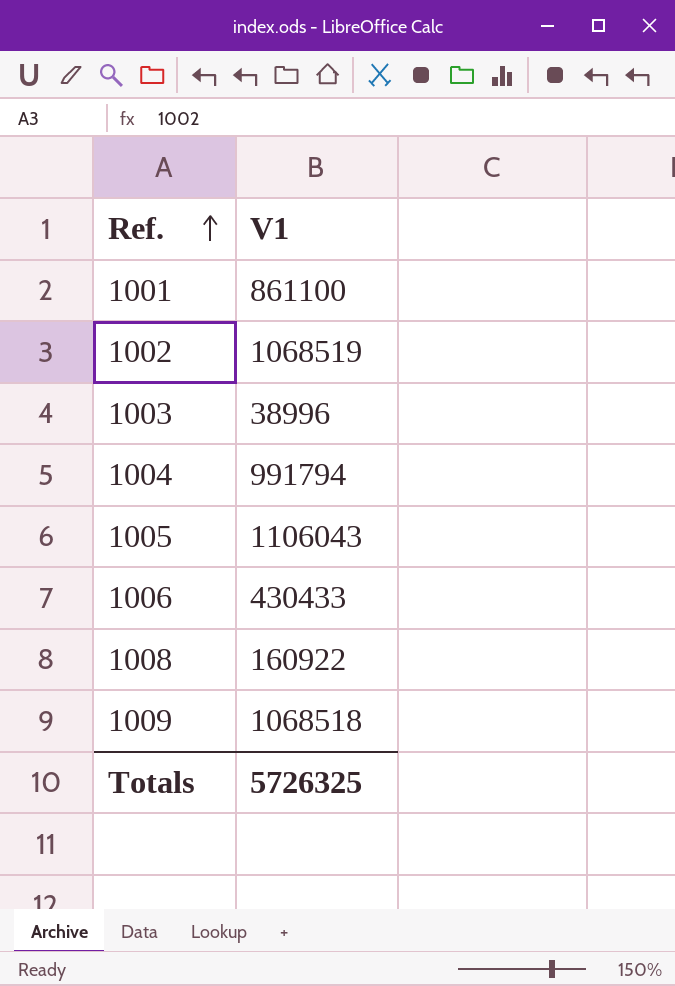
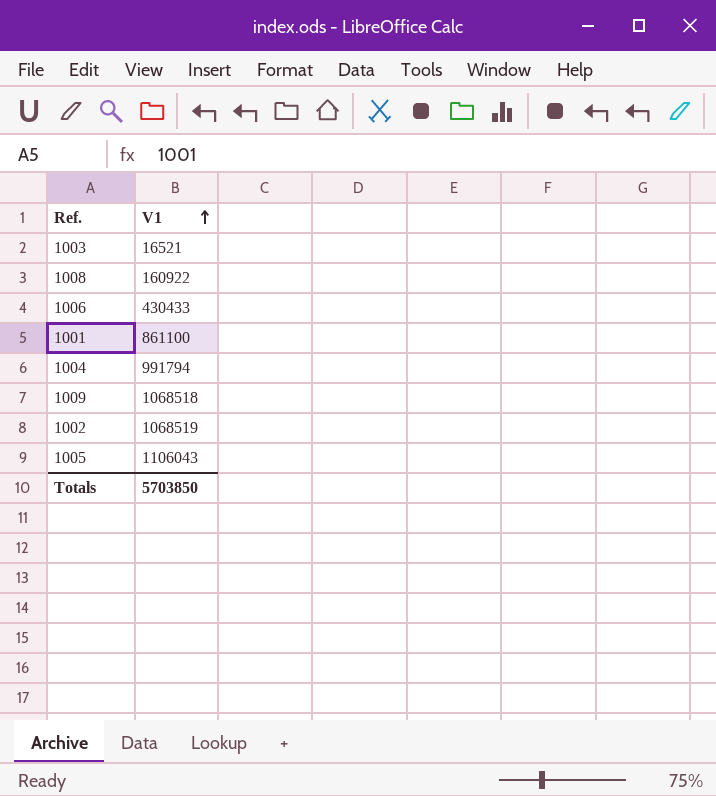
row order: Ref. ascending -> V1 ascending
1003 | V1: 38996 -> 16521
Totals | V1: 5726325 -> 5703850

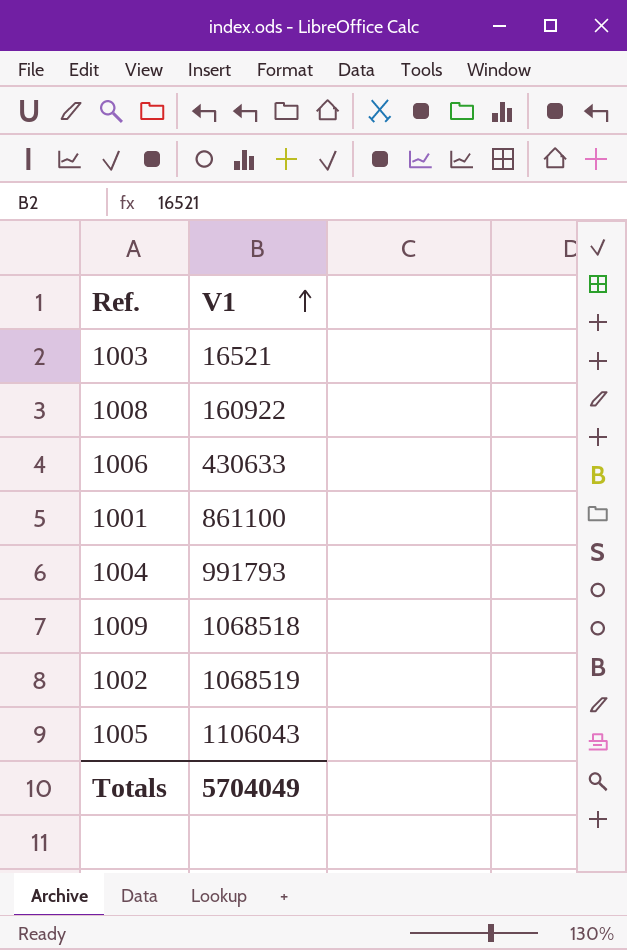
1006 | V1: 430433 -> 430633
1004 | V1: 991794 -> 991793
Totals | V1: 5703850 -> 5704049

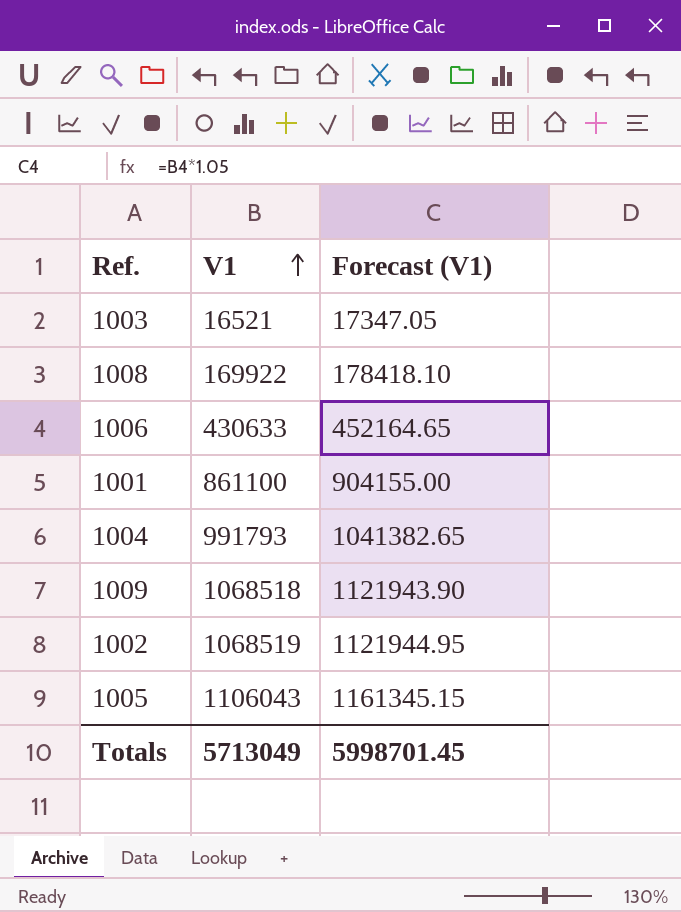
column Forecast (V1) | formula: none -> [V1] * 1.05
1008 | V1: 160922 -> 169922
Totals | V1: 5704049 -> 5713049

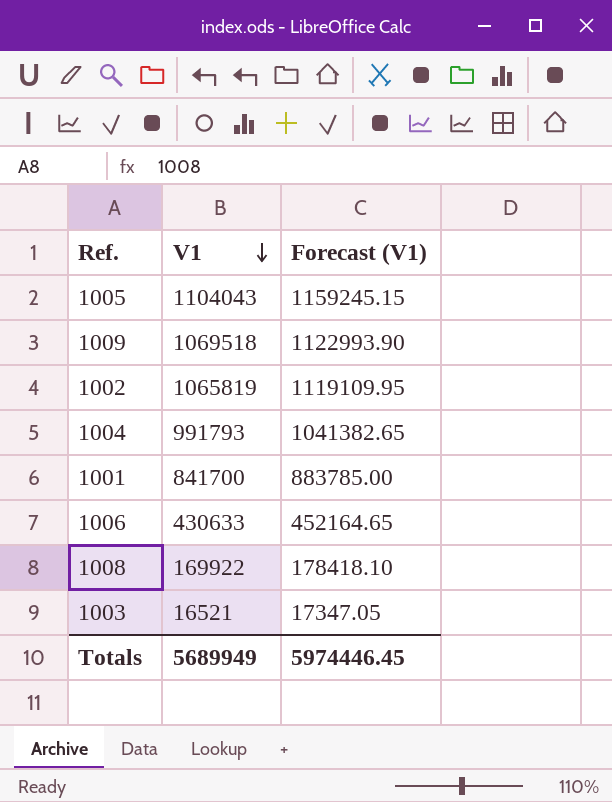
row order: V1 ascending -> V1 descending
1005 | V1: 1106043 -> 1104043
1005 | Forecast (V1): 1161345.15 -> 1159245.15
1009 | V1: 1068518 -> 1069518
1009 | Forecast (V1): 1121943.90 -> 1122993.90
1002 | V1: 1068519 -> 1065819
1002 | Forecast (V1): 1121944.95 -> 1119109.95
1001 | V1: 861100 -> 841700
1001 | Forecast (V1): 904155.00 -> 883785.00
Totals | V1: 5713049 -> 5689949
Totals | Forecast (V1): 5998701.45 -> 5974446.45

